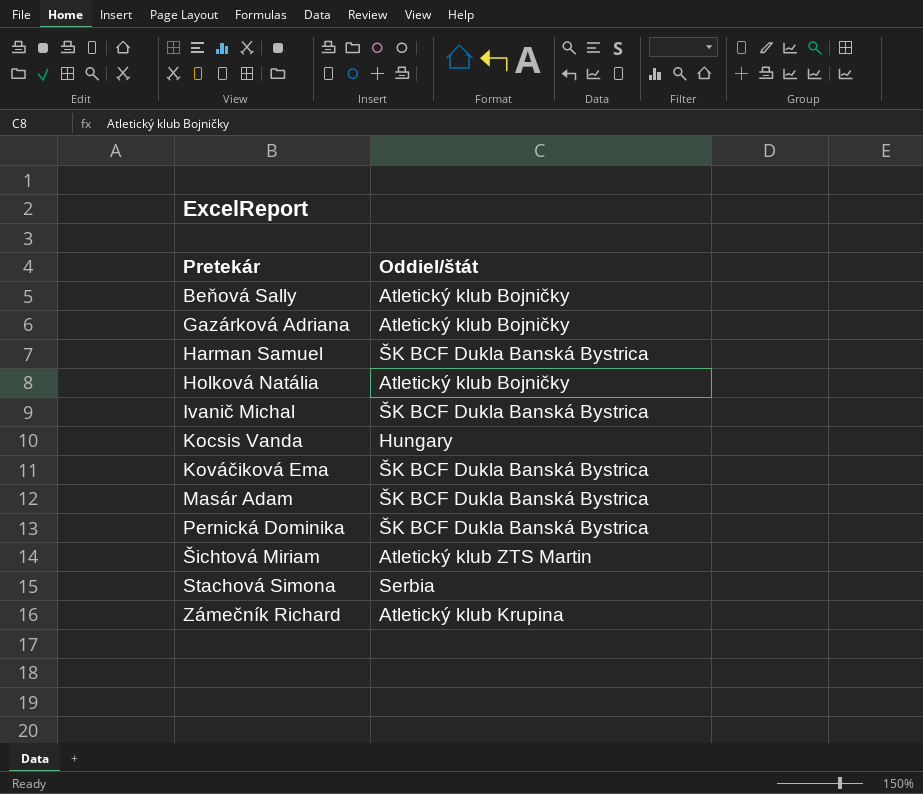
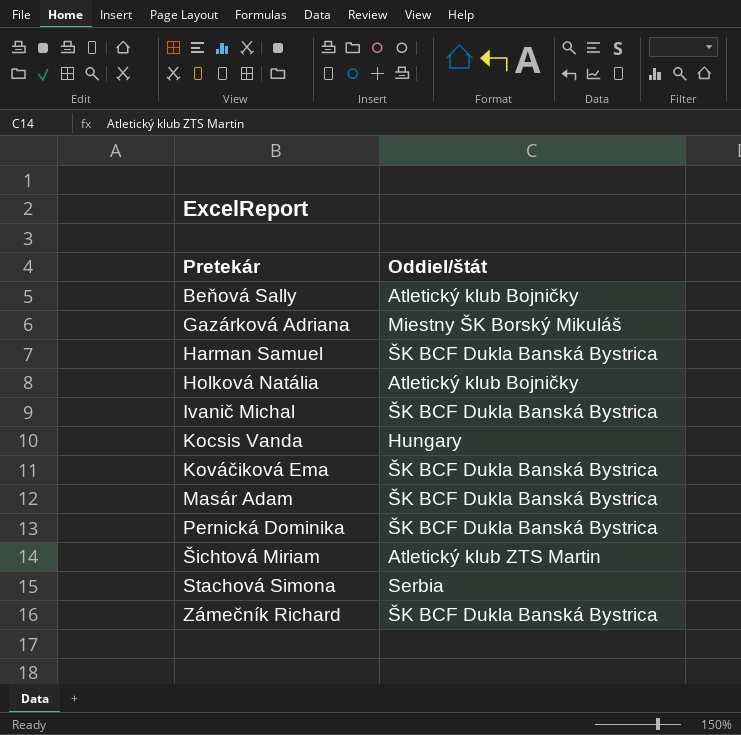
Gazárková Adriana | Oddiel/štát: Atletický klub Bojničky -> Miestny ŠK Borský Mikuláš
Zámečník Richard | Oddiel/štát: Atletický klub Krupina -> ŠK BCF Dukla Banská Bystrica

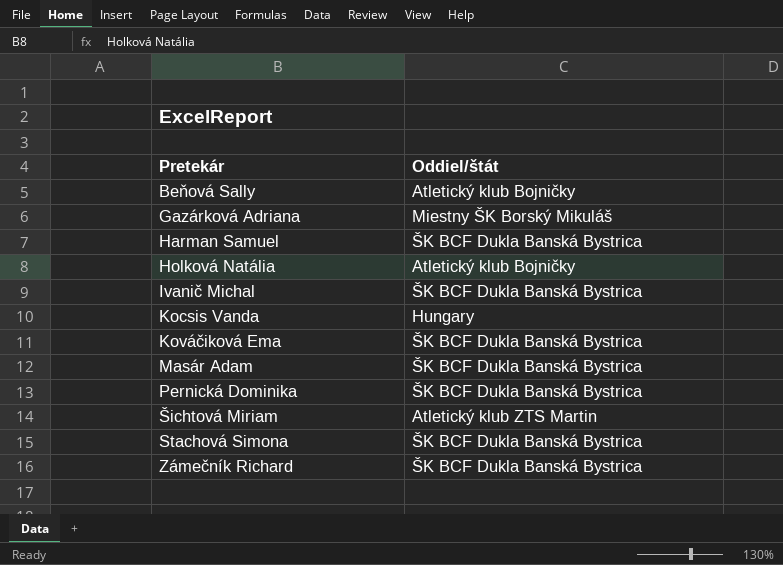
Stachová Simona | Oddiel/štát: Serbia -> ŠK BCF Dukla Banská Bystrica

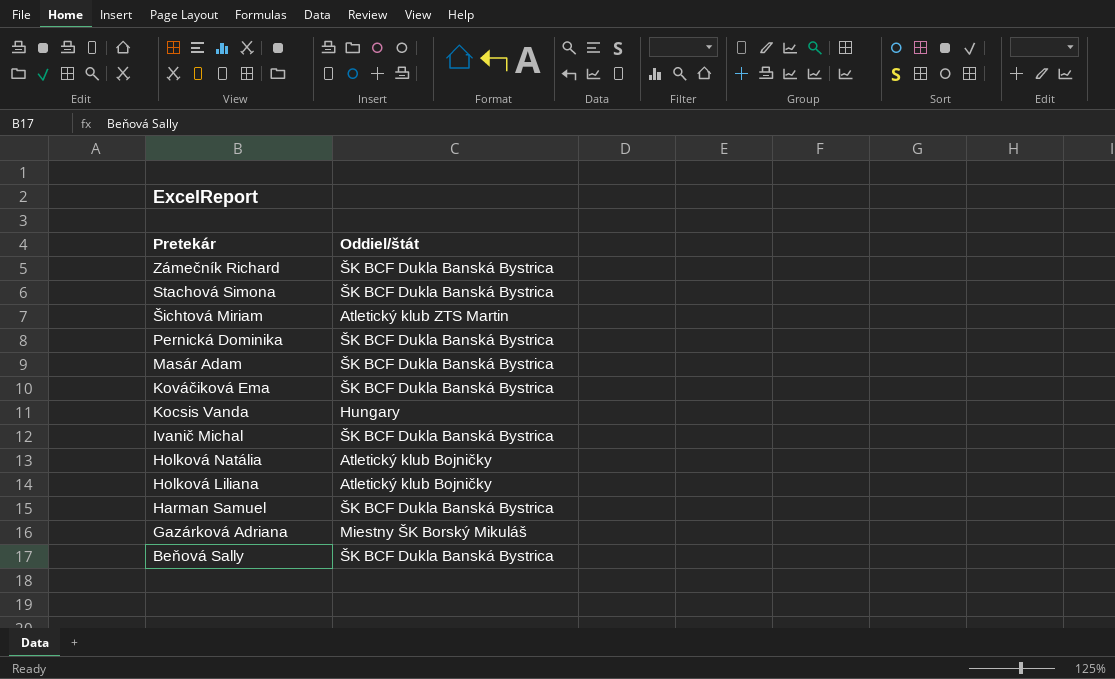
row order: Pretekár ascending -> Pretekár descending
row Holková Liliana: none -> Atletický klub Bojničky
Beňová Sally | Oddiel/štát: Atletický klub Bojničky -> ŠK BCF Dukla Banská Bystrica

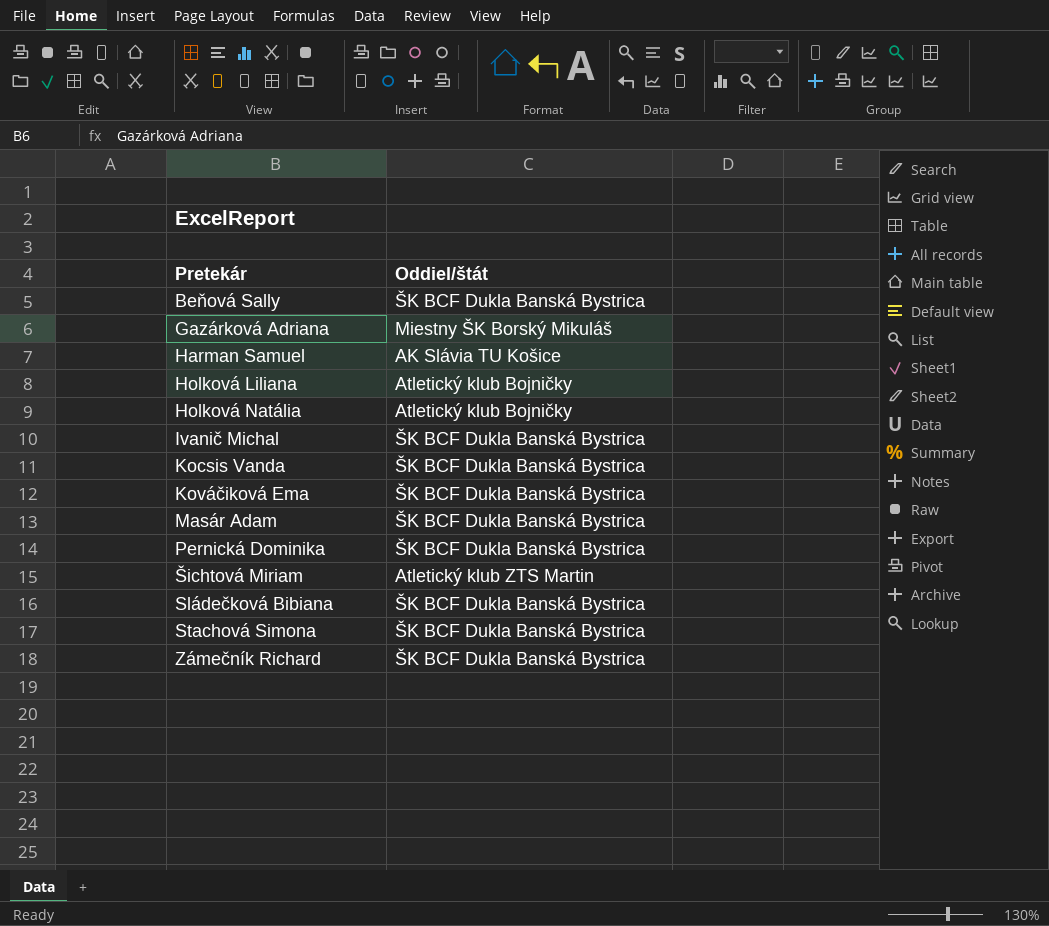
row order: Pretekár descending -> Pretekár ascending
Harman Samuel | Oddiel/štát: ŠK BCF Dukla Banská Bystrica -> AK Slávia TU Košice
Kocsis Vanda | Oddiel/štát: Hungary -> ŠK BCF Dukla Banská Bystrica
row Sládečková Bibiana: none -> ŠK BCF Dukla Banská Bystrica

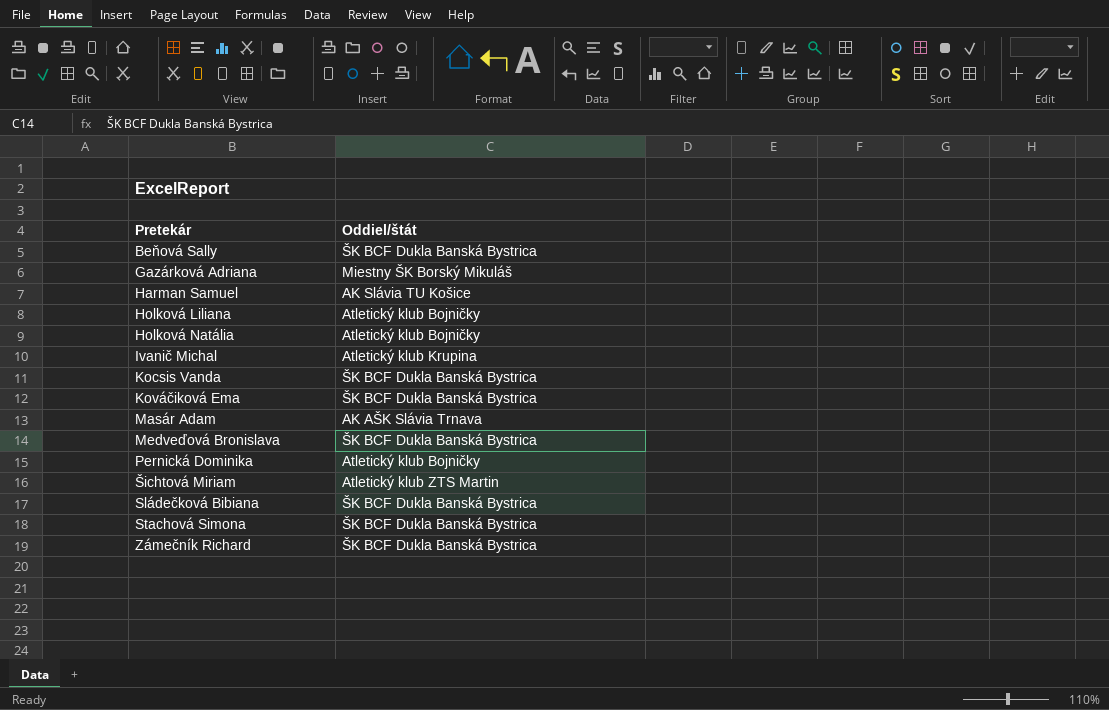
Ivanič Michal | Oddiel/štát: ŠK BCF Dukla Banská Bystrica -> Atletický klub Krupina
Masár Adam | Oddiel/štát: ŠK BCF Dukla Banská Bystrica -> AK AŠK Slávia Trnava
row Medveďová Bronislava: none -> ŠK BCF Dukla Banská Bystrica
Pernická Dominika | Oddiel/štát: ŠK BCF Dukla Banská Bystrica -> Atletický klub Bojničky

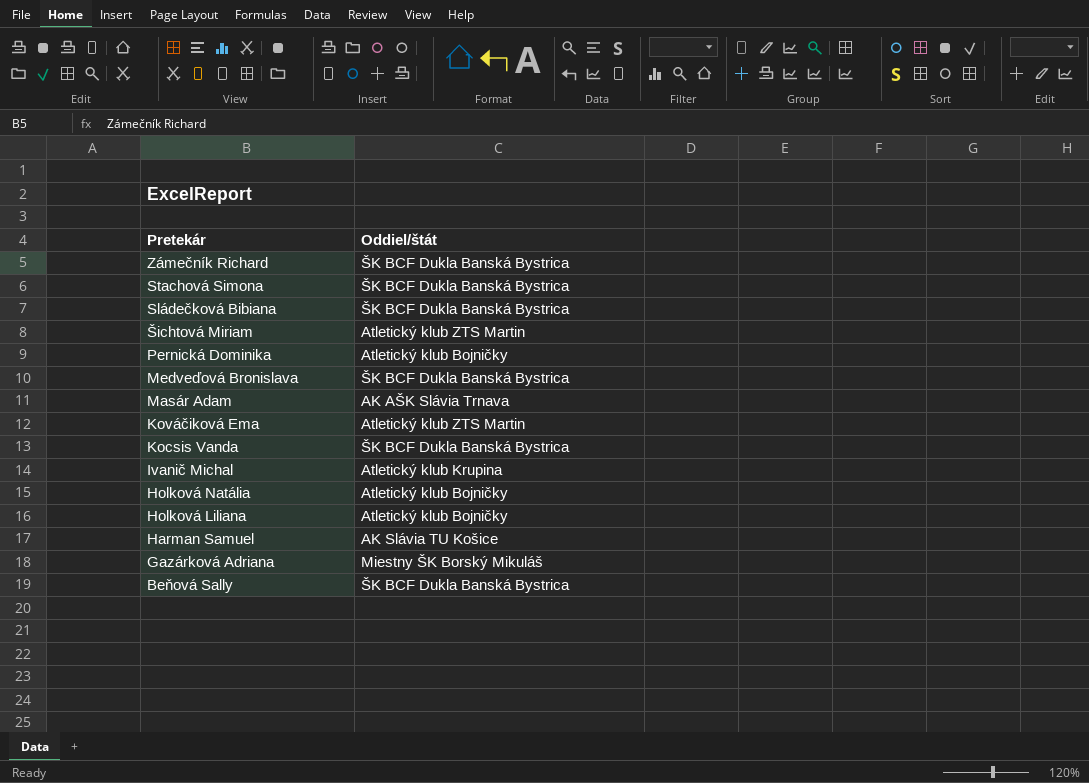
row order: Pretekár ascending -> Pretekár descending
Kováčiková Ema | Oddiel/štát: ŠK BCF Dukla Banská Bystrica -> Atletický klub ZTS Martin

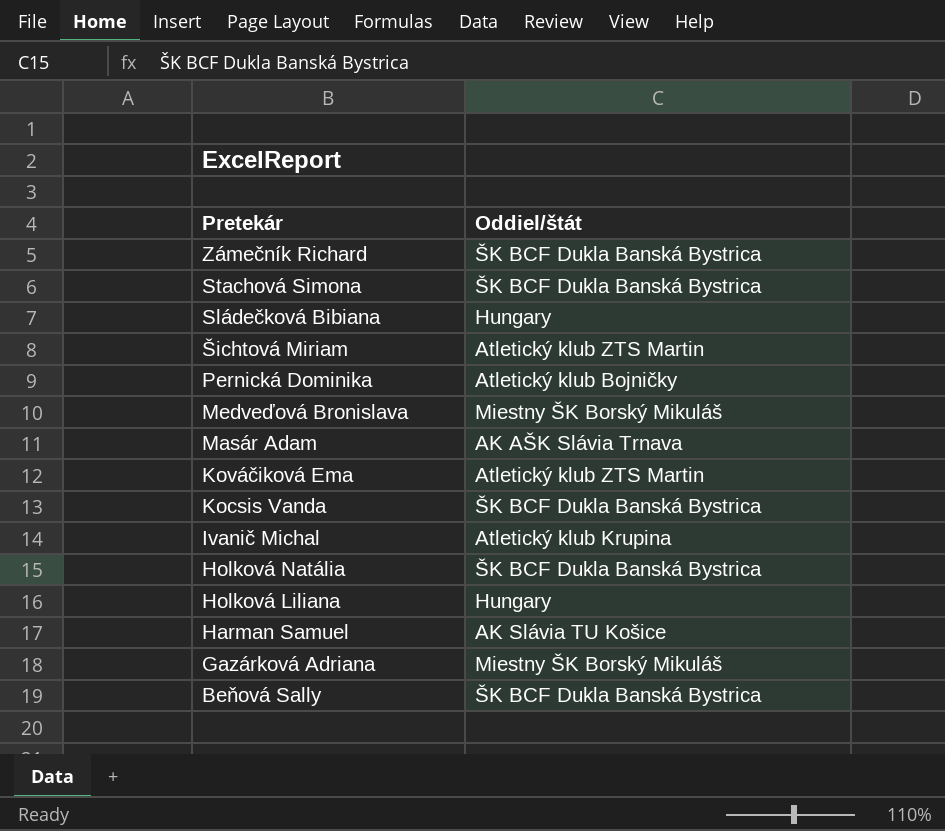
Sládečková Bibiana | Oddiel/štát: ŠK BCF Dukla Banská Bystrica -> Hungary
Medveďová Bronislava | Oddiel/štát: ŠK BCF Dukla Banská Bystrica -> Miestny ŠK Borský Mikuláš
Holková Natália | Oddiel/štát: Atletický klub Bojničky -> ŠK BCF Dukla Banská Bystrica
Holková Liliana | Oddiel/štát: Atletický klub Bojničky -> Hungary

